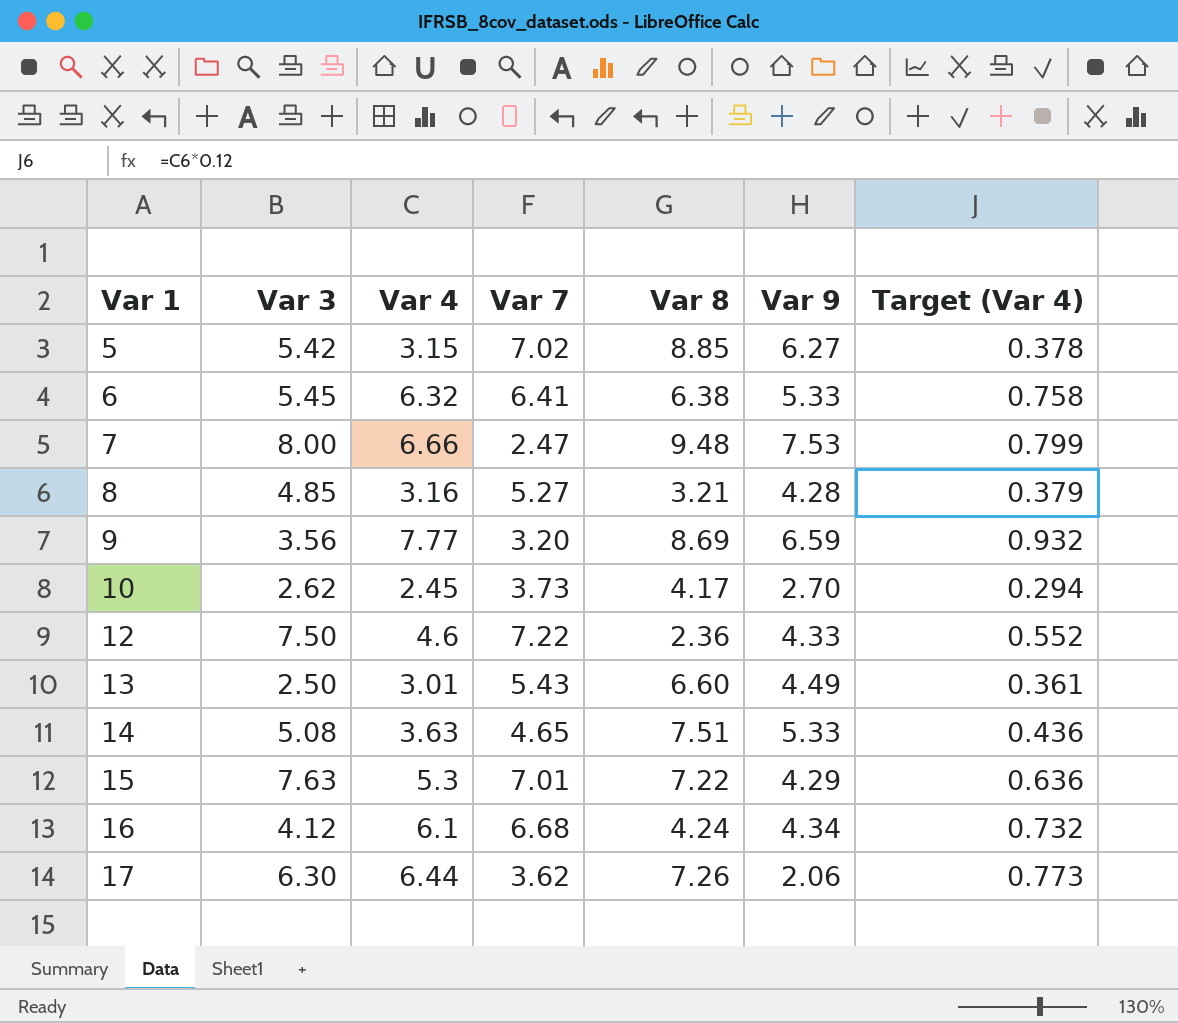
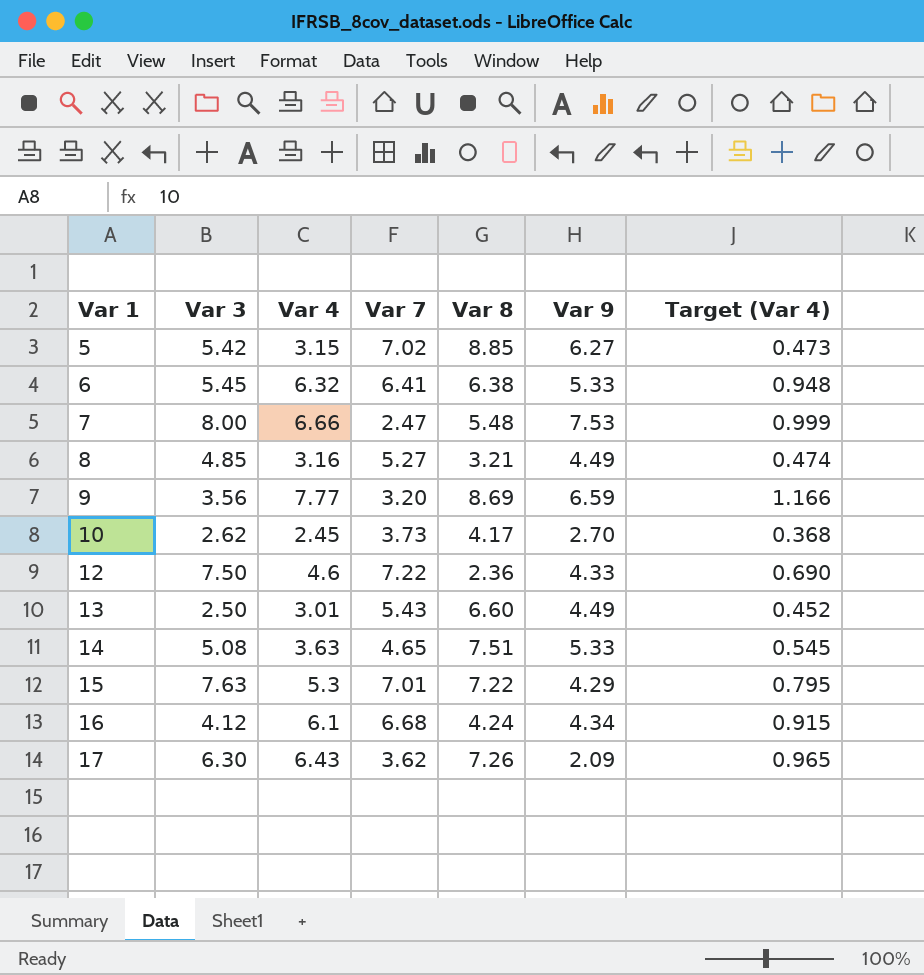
column Target (Var 4) | formula: [Var 4] * 0.12 -> [Var 4] * 0.15
7 | Var 8: 9.48 -> 5.48
8 | Var 9: 4.28 -> 4.49
17 | Var 4: 6.44 -> 6.43
17 | Var 9: 2.06 -> 2.09

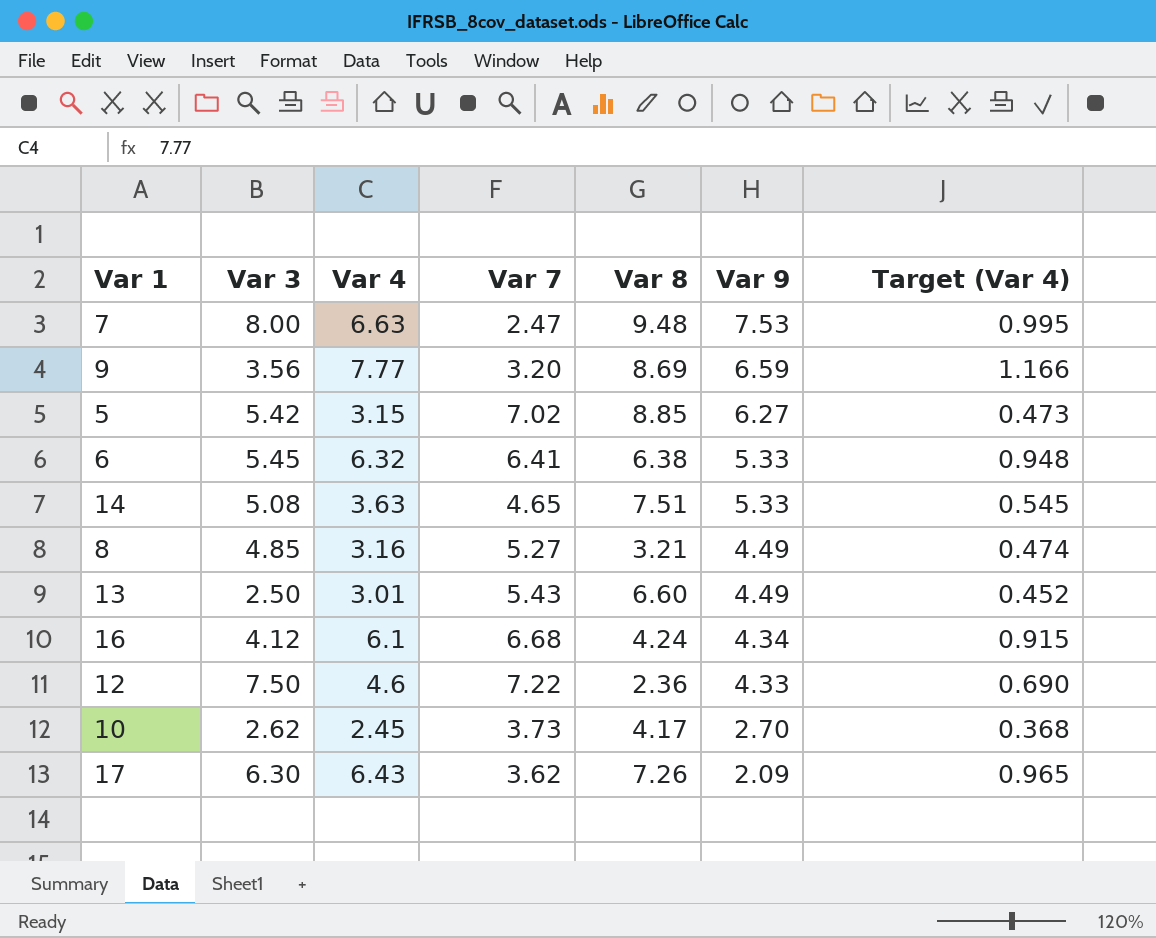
row order: Var 1 ascending -> Var 9 descending
row 15: 7.63 | 5.3 | 7.01 | 7.22 | 4.29 | 0.795 -> none
7 | Var 4: 6.66 -> 6.63
7 | Var 8: 5.48 -> 9.48
7 | Target (Var 4): 0.999 -> 0.995

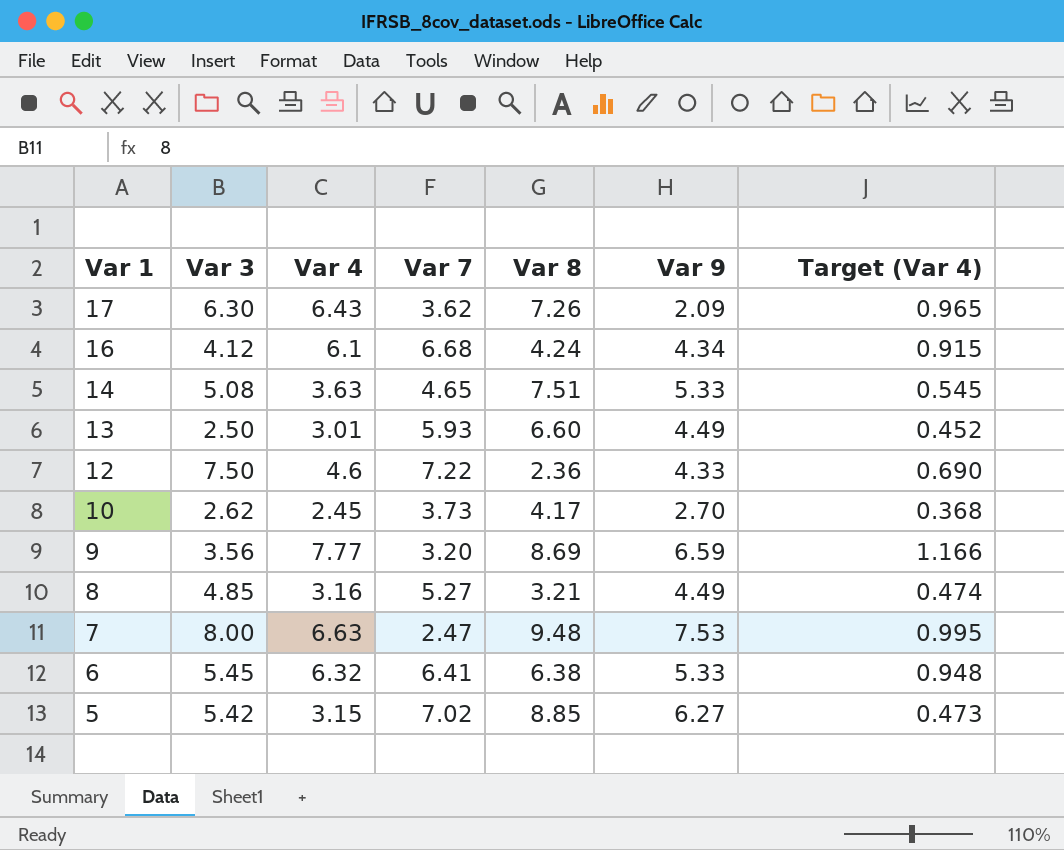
row order: Var 9 descending -> Var 1 descending
13 | Var 7: 5.43 -> 5.93

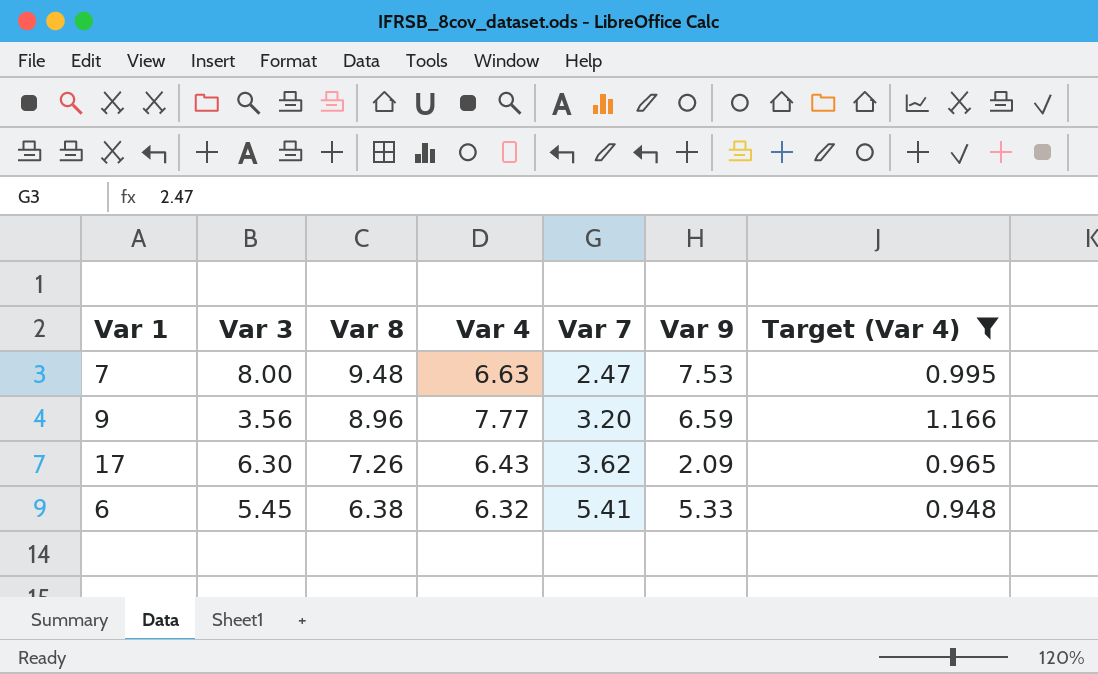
filter: none -> Target (Var 4) >= 0.948
row order: Var 1 descending -> Var 8 descending
column Var 8 | position: 5 -> 3
9 | Var 8: 8.69 -> 8.96
6 | Var 7: 6.41 -> 5.41

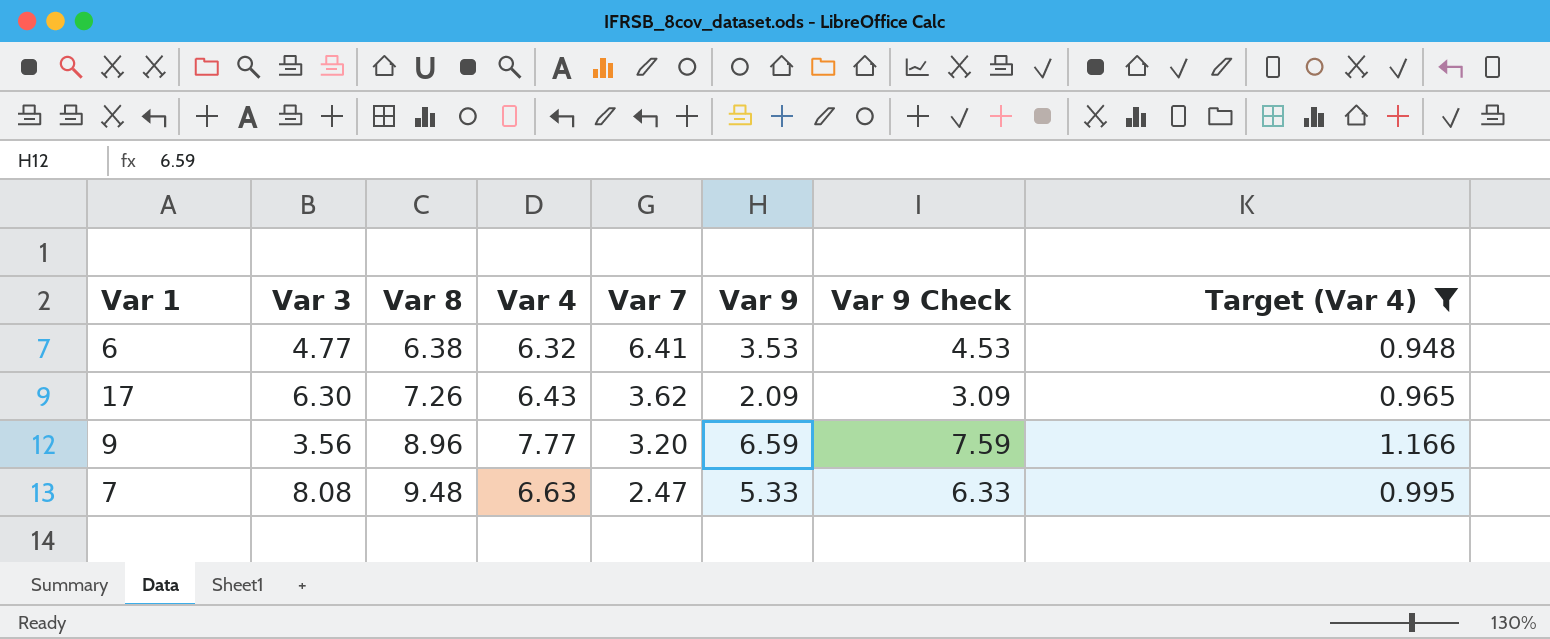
row order: Var 8 descending -> Var 8 ascending
column Var 9 Check | formula: none -> [Var 9] + 1
6 | Var 3: 5.45 -> 4.77
6 | Var 7: 5.41 -> 6.41
6 | Var 9: 5.33 -> 3.53
7 | Var 3: 8.00 -> 8.08
7 | Var 9: 7.53 -> 5.33

